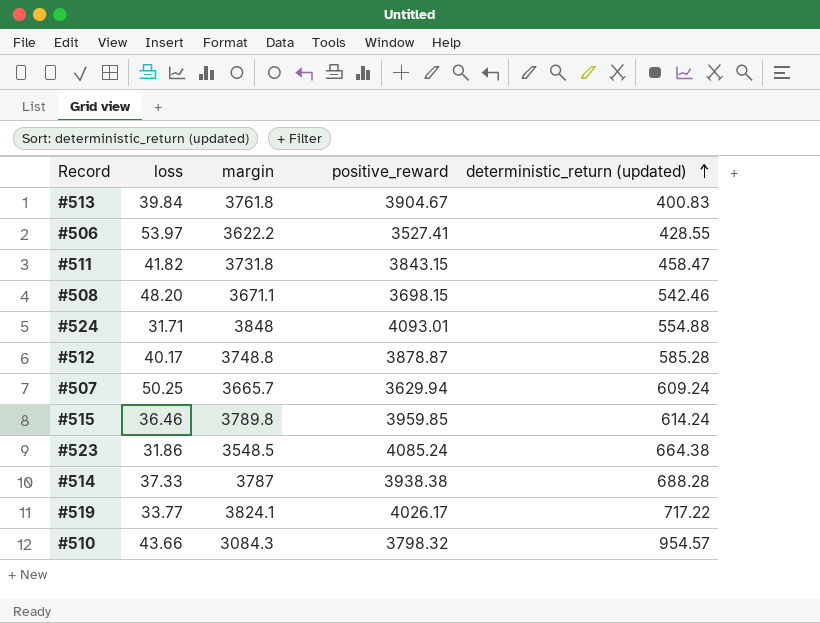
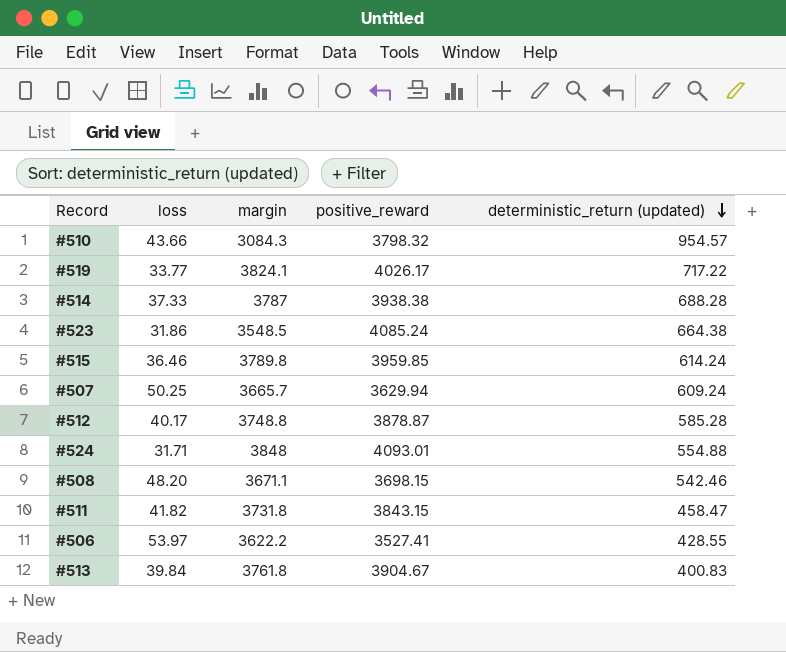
row order: deterministic_return (updated) ascending -> deterministic_return (updated) descending

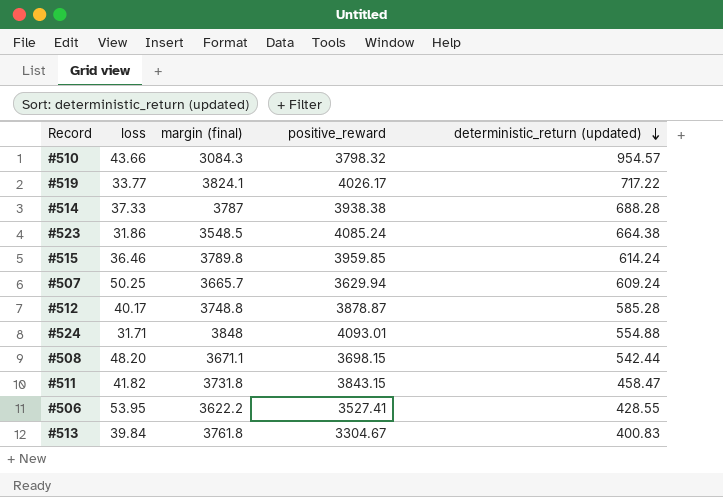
column name: margin -> margin (final)
#508 | deterministic_return (updated): 542.46 -> 542.44
#506 | loss: 53.97 -> 53.95
#513 | positive_reward: 3904.67 -> 3304.67

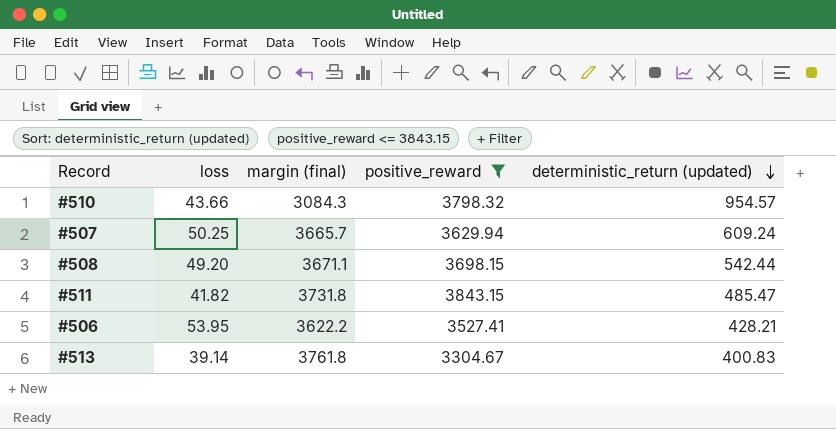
filter: none -> positive_reward <= 3843.15
#508 | loss: 48.20 -> 49.20
#511 | deterministic_return (updated): 458.47 -> 485.47
#506 | deterministic_return (updated): 428.55 -> 428.21
#513 | loss: 39.84 -> 39.14

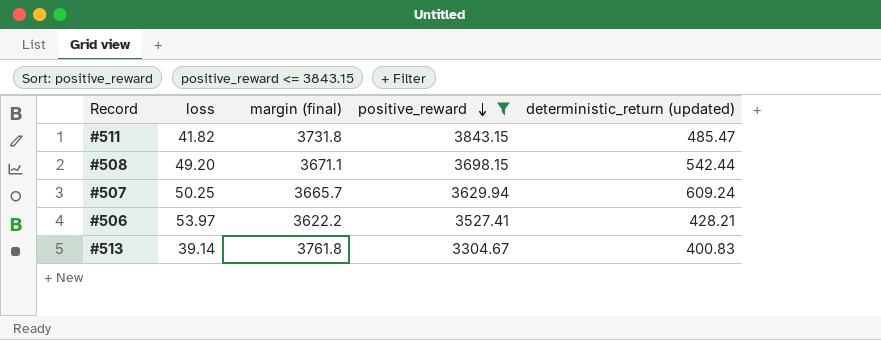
row order: deterministic_return (updated) descending -> positive_reward descending
row #510: 43.66 | 3084.3 | 3798.32 | 954.57 -> none
#506 | loss: 53.95 -> 53.97

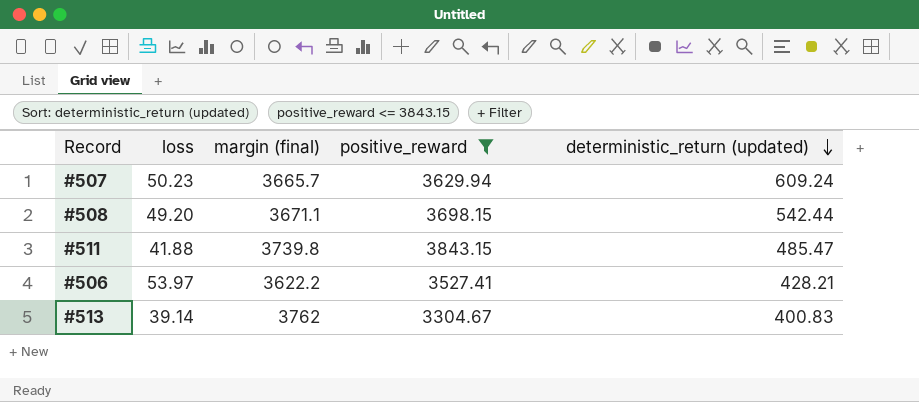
row order: positive_reward descending -> deterministic_return (updated) descending
#507 | loss: 50.25 -> 50.23
#511 | loss: 41.82 -> 41.88
#511 | margin (final): 3731.8 -> 3739.8
#513 | margin (final): 3761.8 -> 3762

